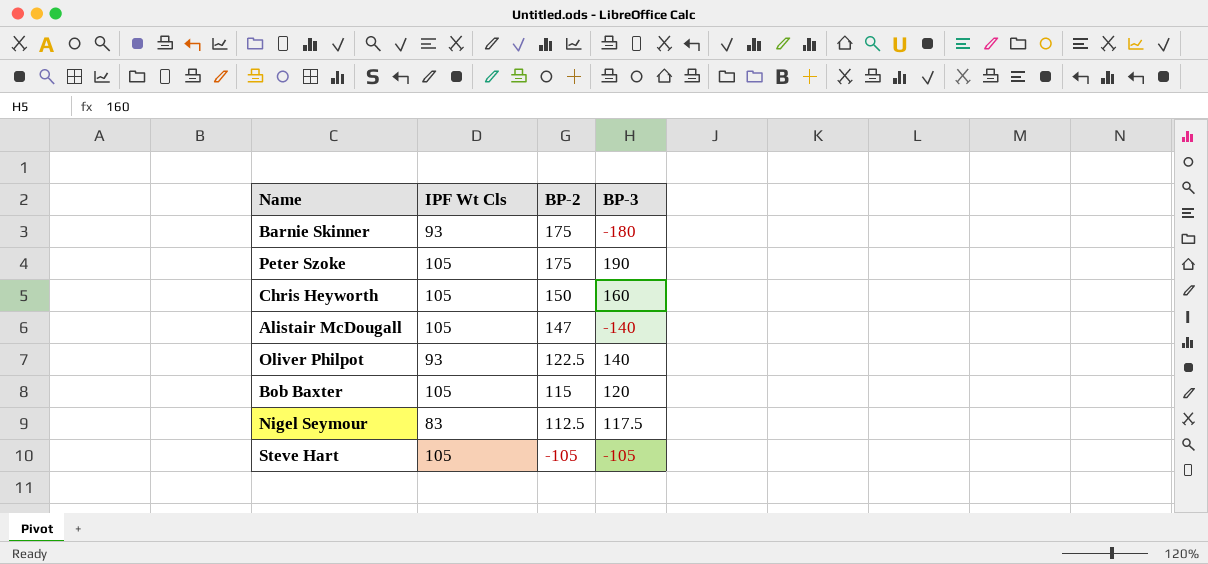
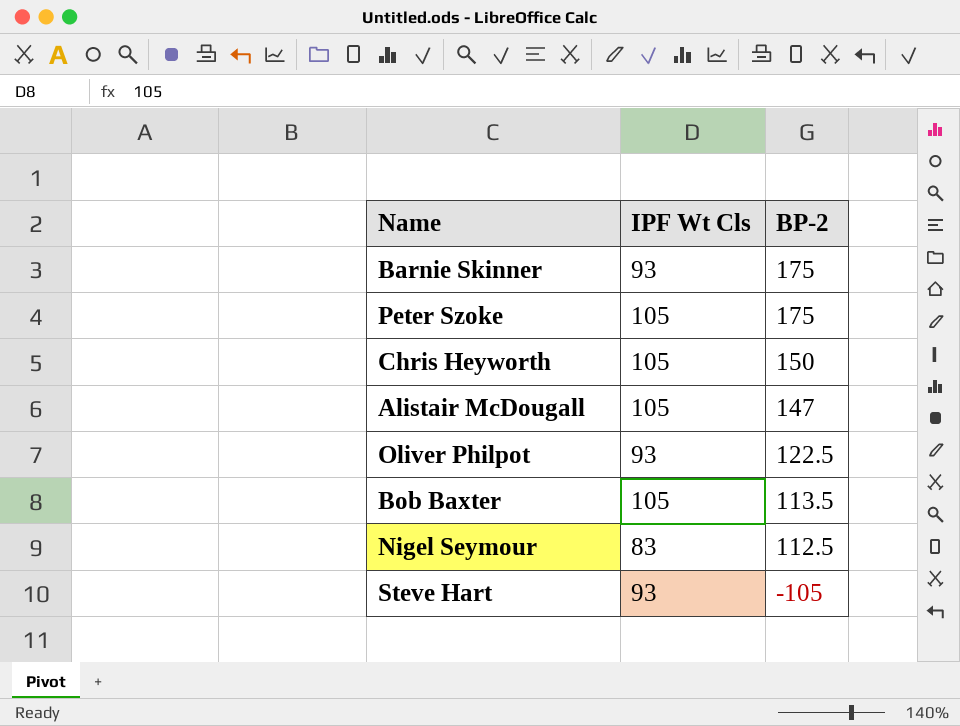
column BP-3 | position: 4 -> none
Bob Baxter | BP-2: 115 -> 113.5
Steve Hart | IPF Wt Cls: 105 -> 93

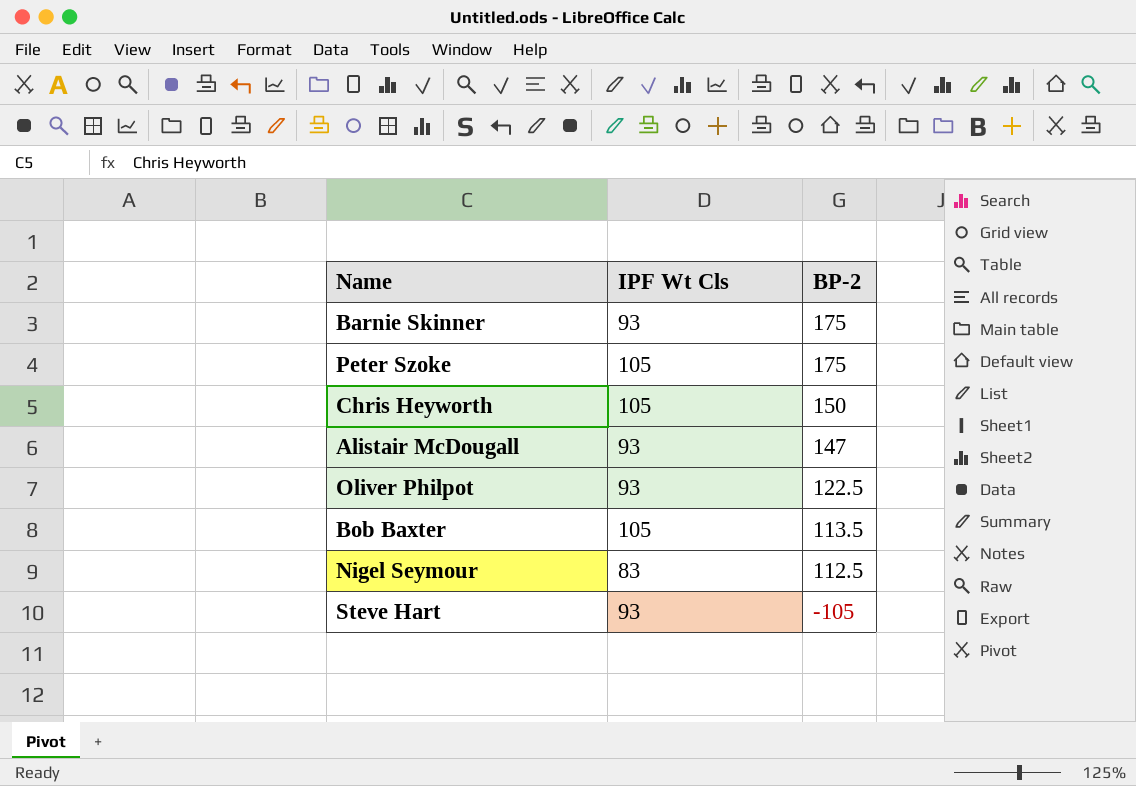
Alistair McDougall | IPF Wt Cls: 105 -> 93

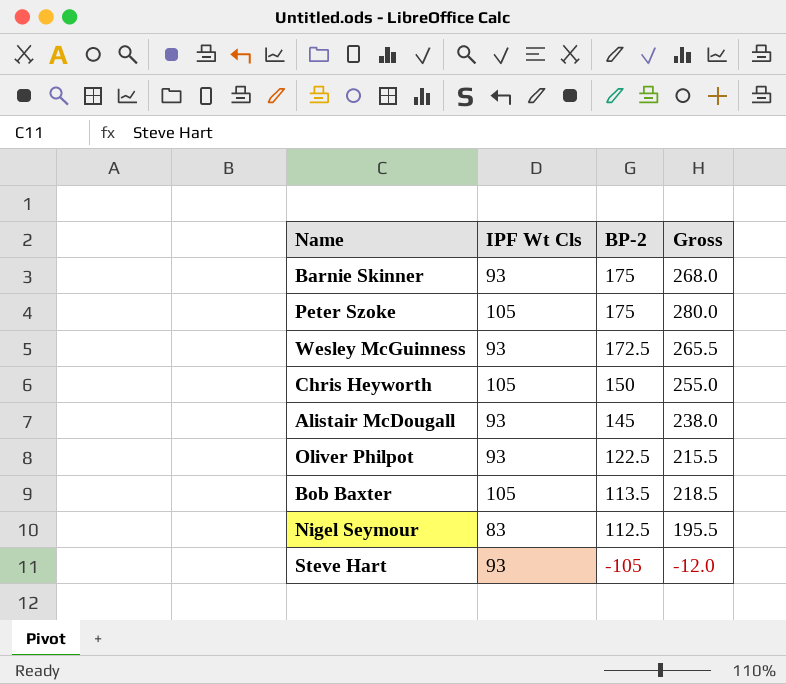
column Gross | formula: none -> [IPF Wt Cls] + [BP-2]
row Wesley McGuinness: none -> 93 | 172.5 | 265.5
Alistair McDougall | BP-2: 147 -> 145

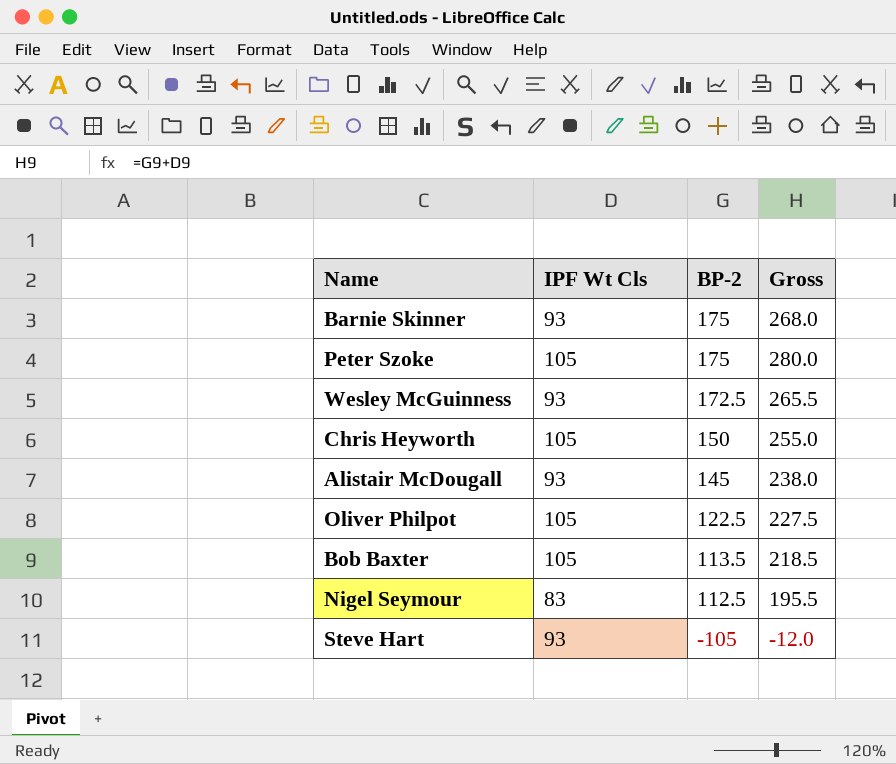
Oliver Philpot | IPF Wt Cls: 93 -> 105
Oliver Philpot | Gross: 215.5 -> 227.5

